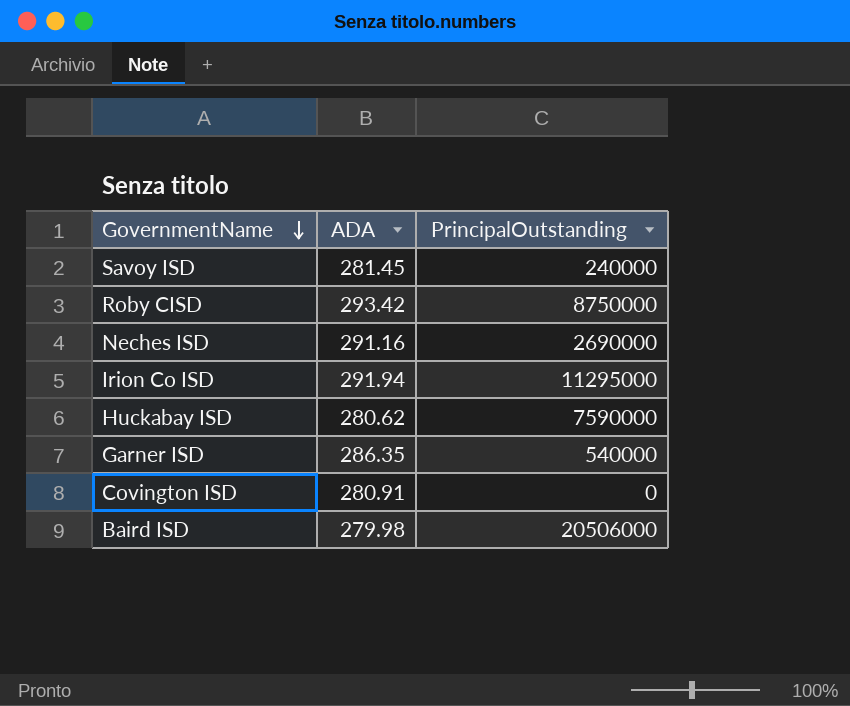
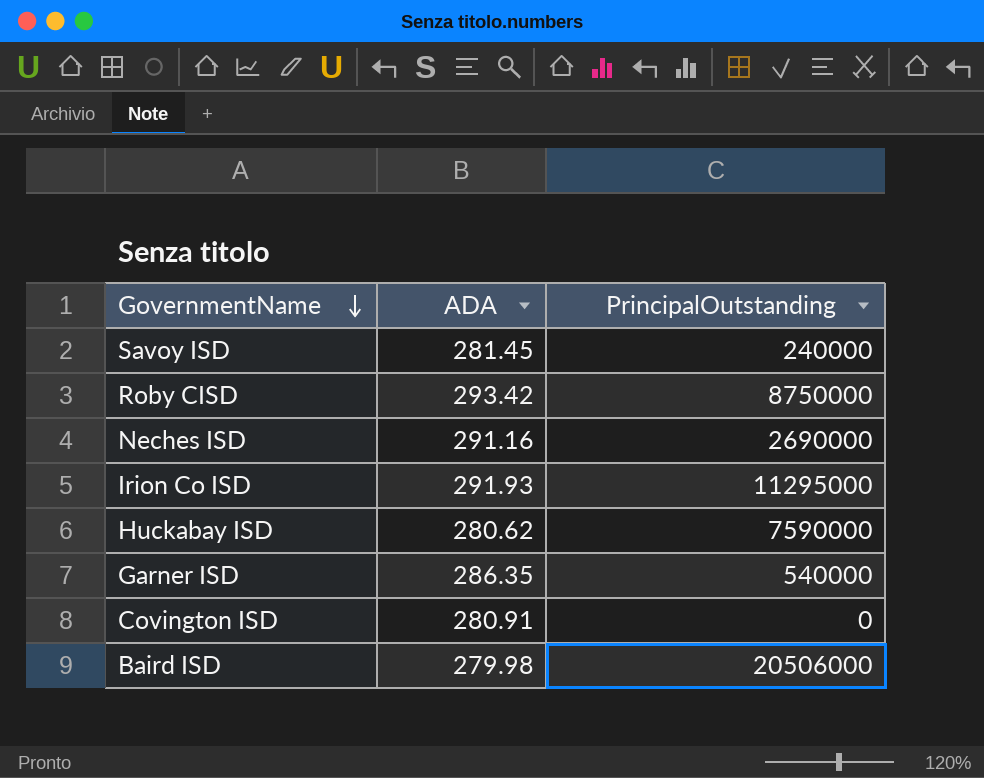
Irion Co ISD | ADA: 291.94 -> 291.93

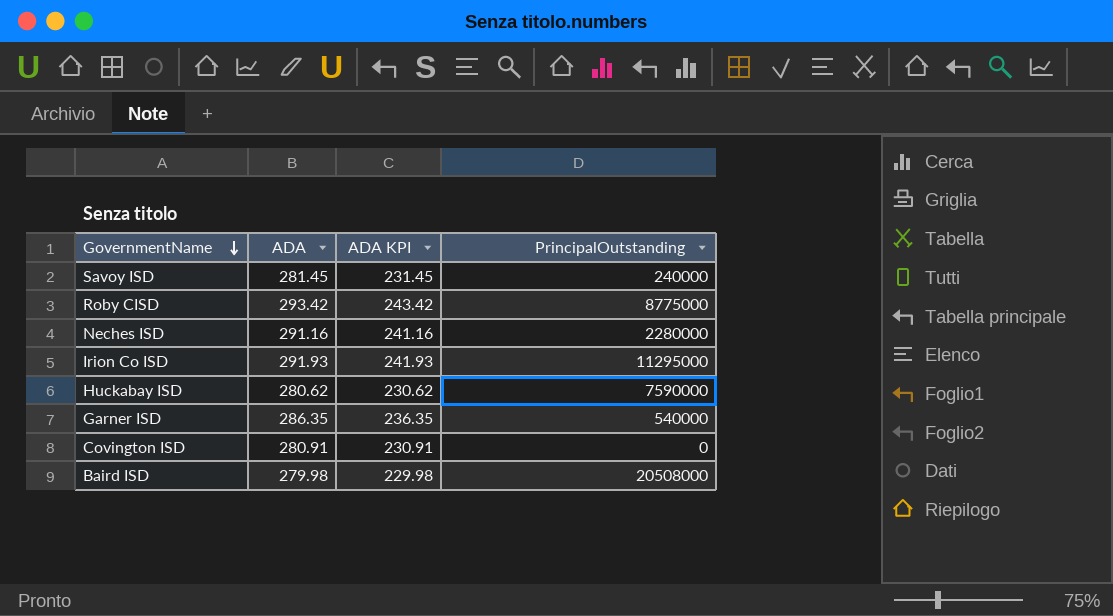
column ADA KPI | formula: none -> [ADA] - 50
Roby CISD | PrincipalOutstanding: 8750000 -> 8775000
Neches ISD | PrincipalOutstanding: 2690000 -> 2280000
Baird ISD | PrincipalOutstanding: 20506000 -> 20508000

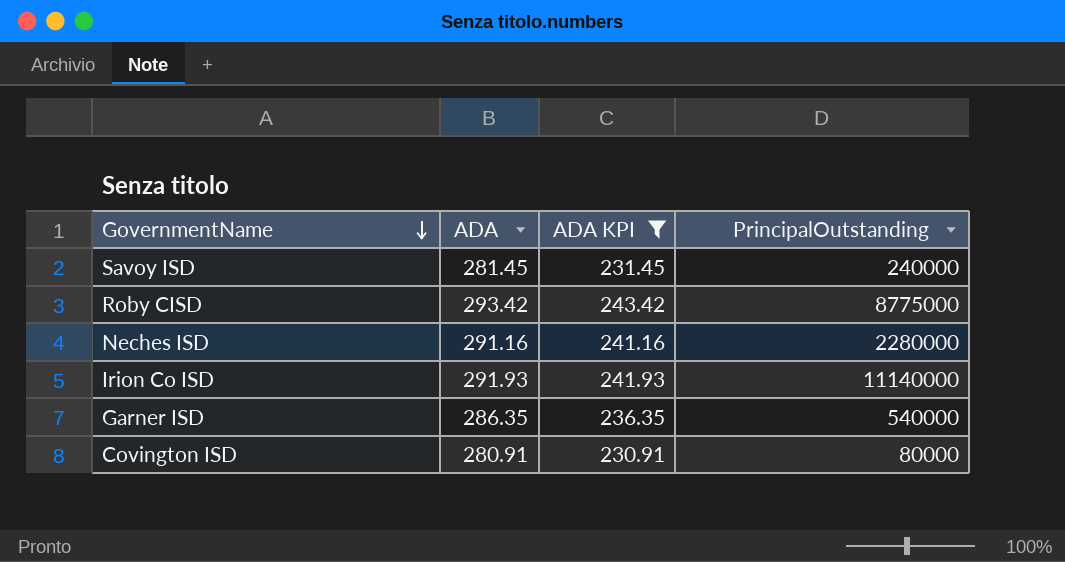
filter: none -> ADA KPI >= 230.91
Irion Co ISD | PrincipalOutstanding: 11295000 -> 11140000
Covington ISD | PrincipalOutstanding: 0 -> 80000

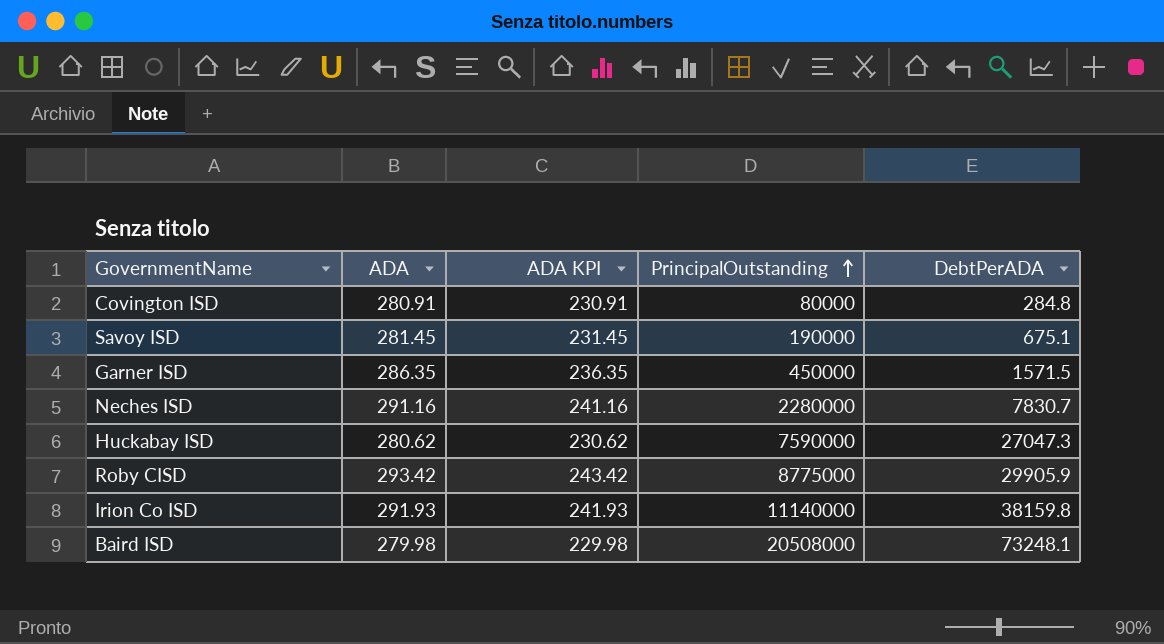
filter: ADA KPI >= 230.91 -> none
row order: GovernmentName descending -> PrincipalOutstanding ascending
column DebtPerADA | formula: none -> [PrincipalOutstanding] / [ADA]
Savoy ISD | PrincipalOutstanding: 240000 -> 190000
Garner ISD | PrincipalOutstanding: 540000 -> 450000

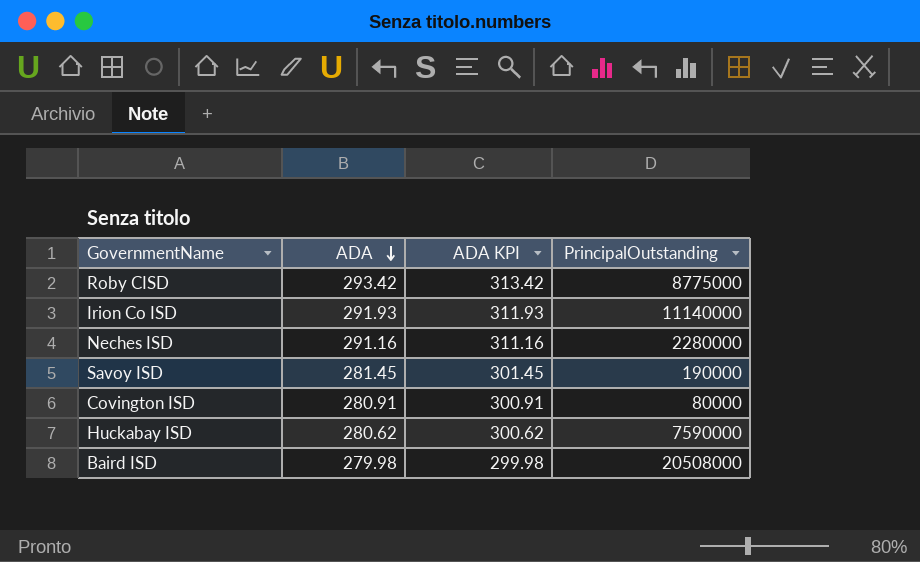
row order: PrincipalOutstanding ascending -> ADA descending
column DebtPerADA | formula: [PrincipalOutstanding] / [ADA] -> none
column ADA KPI | formula: [ADA] - 50 -> [ADA] + 20
row Garner ISD: 286.35 | 236.35 | 450000 | 1571.5 -> none

